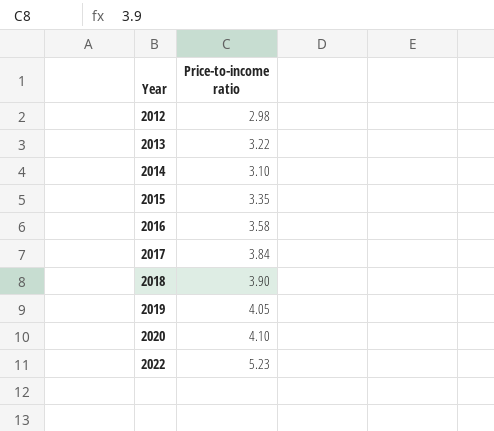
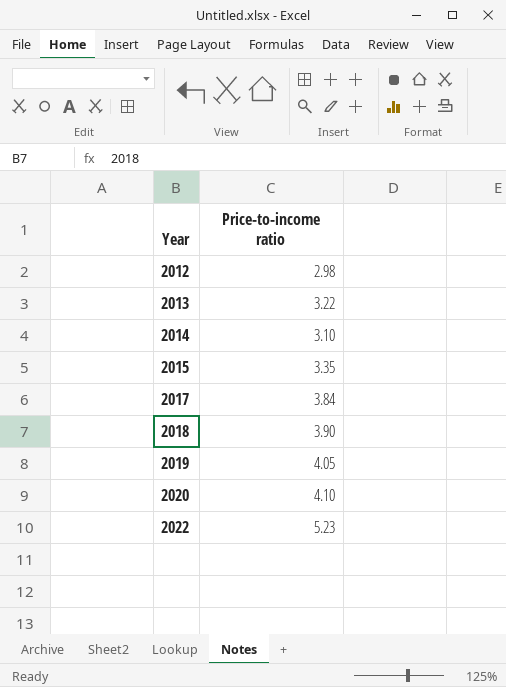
row 2016: 3.58 -> none

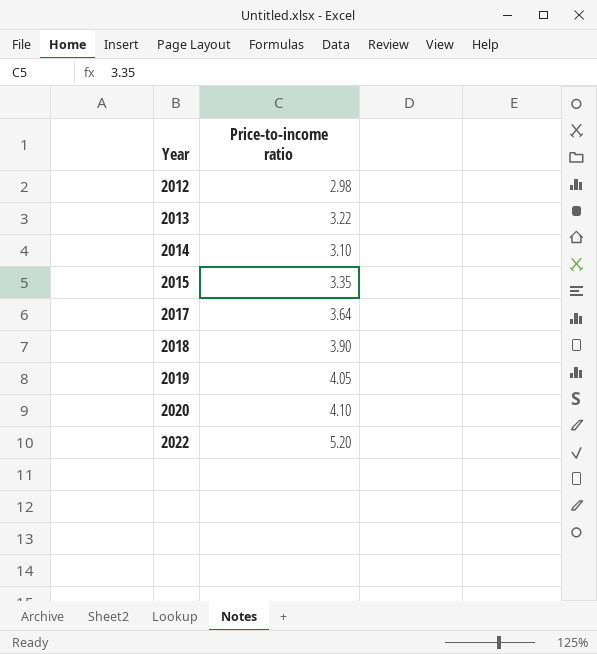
2017 | Price-to-income ratio: 3.84 -> 3.64
2022 | Price-to-income ratio: 5.23 -> 5.20

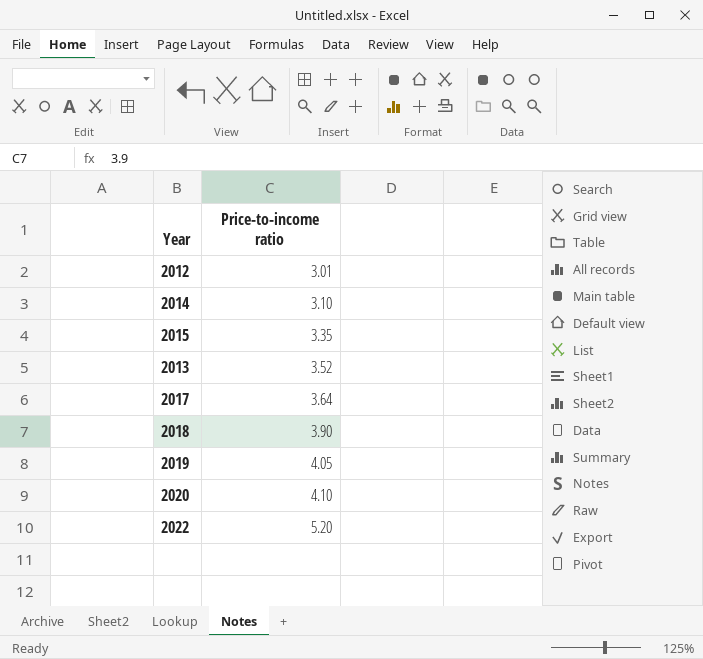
row order: Year ascending -> Price-to-income ratio ascending
2012 | Price-to-income ratio: 2.98 -> 3.01
2013 | Price-to-income ratio: 3.22 -> 3.52

